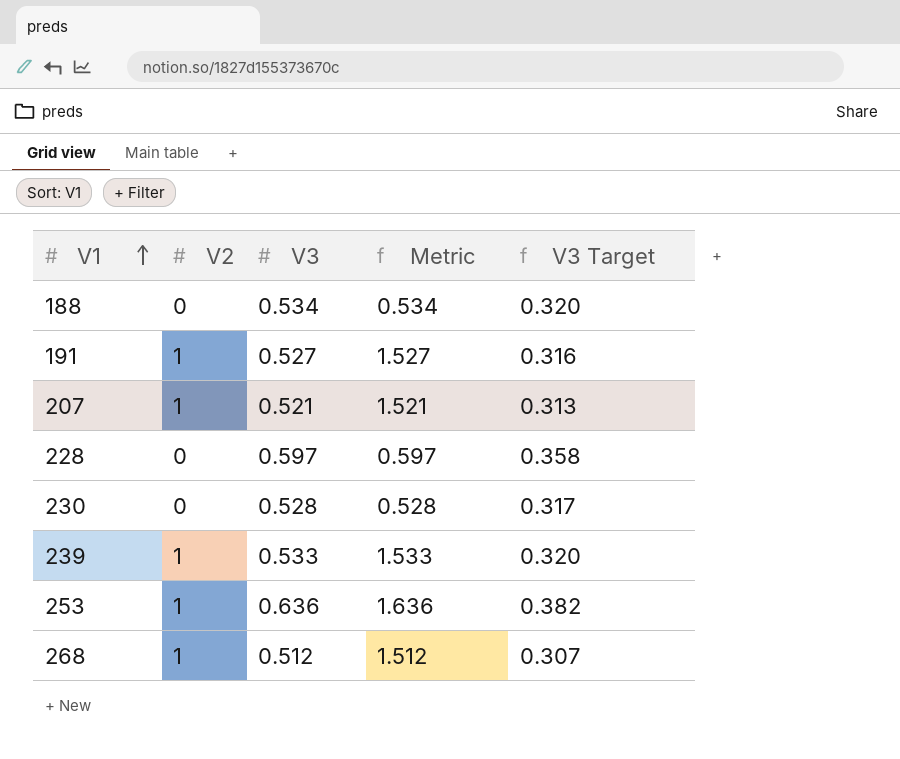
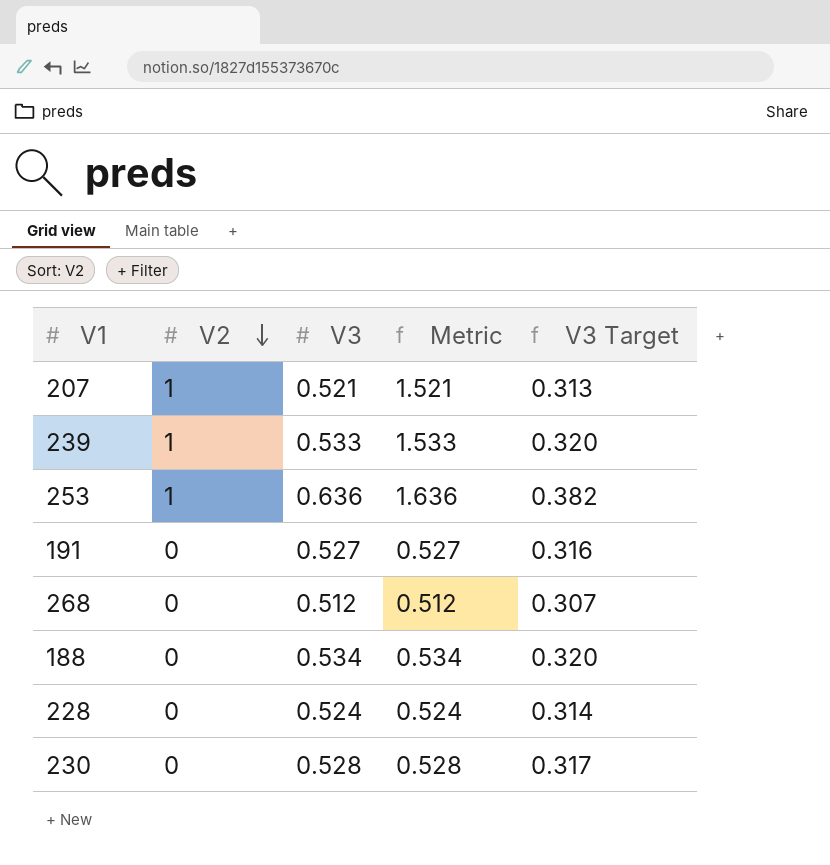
row order: V1 ascending -> V2 descending
191 | V2: 1 -> 0
191 | Metric: 1.527 -> 0.527
268 | V2: 1 -> 0
268 | Metric: 1.512 -> 0.512
228 | V3: 0.597 -> 0.524
228 | Metric: 0.597 -> 0.524
228 | V3 Target: 0.358 -> 0.314

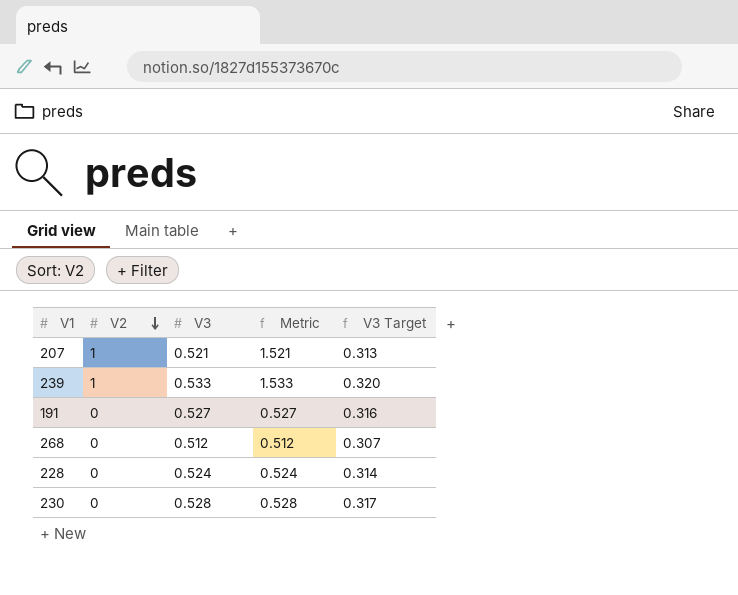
row 253: 1 | 0.636 | 1.636 | 0.382 -> none
row 188: 0 | 0.534 | 0.534 | 0.320 -> none

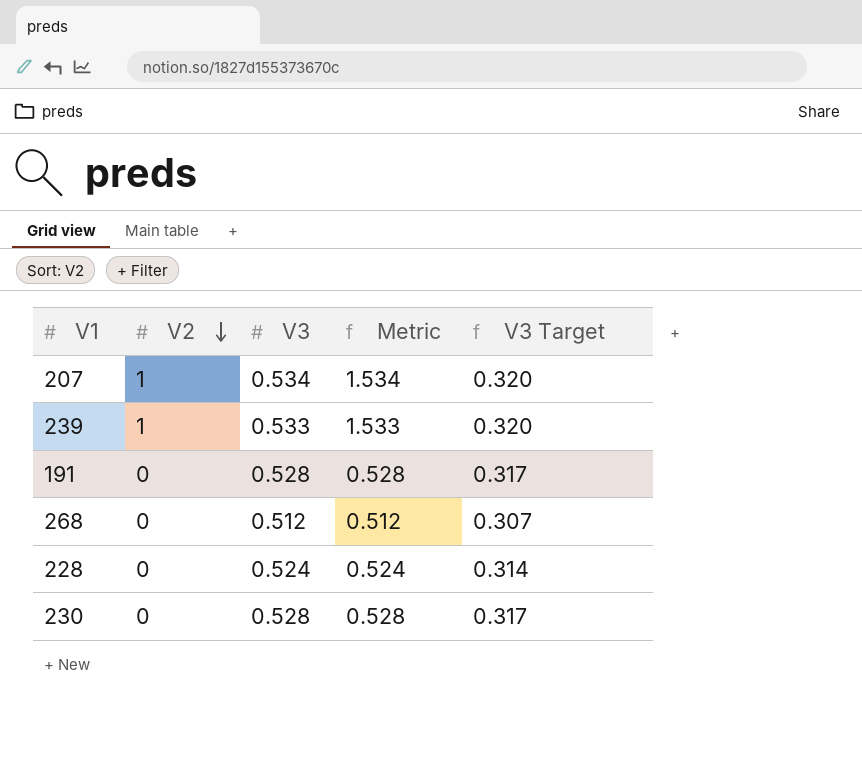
207 | V3: 0.521 -> 0.534
207 | Metric: 1.521 -> 1.534
207 | V3 Target: 0.313 -> 0.320
191 | V3: 0.527 -> 0.528
191 | Metric: 0.527 -> 0.528
191 | V3 Target: 0.316 -> 0.317

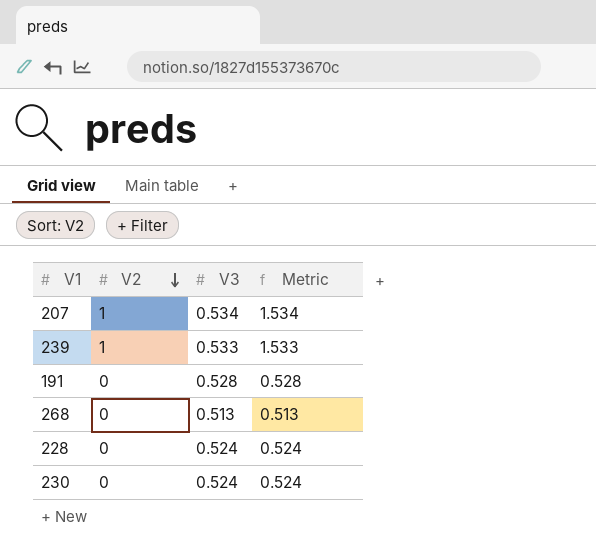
column V3 Target | formula: [V3] * 0.6 -> none
268 | V3: 0.512 -> 0.513
268 | Metric: 0.512 -> 0.513
230 | V3: 0.528 -> 0.524
230 | Metric: 0.528 -> 0.524

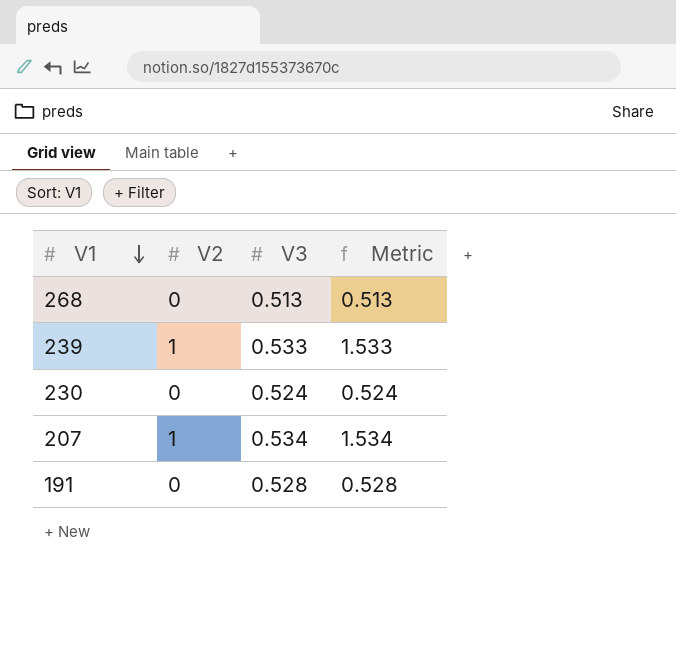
row order: V2 descending -> V1 descending
row 228: 0 | 0.524 | 0.524 -> none

